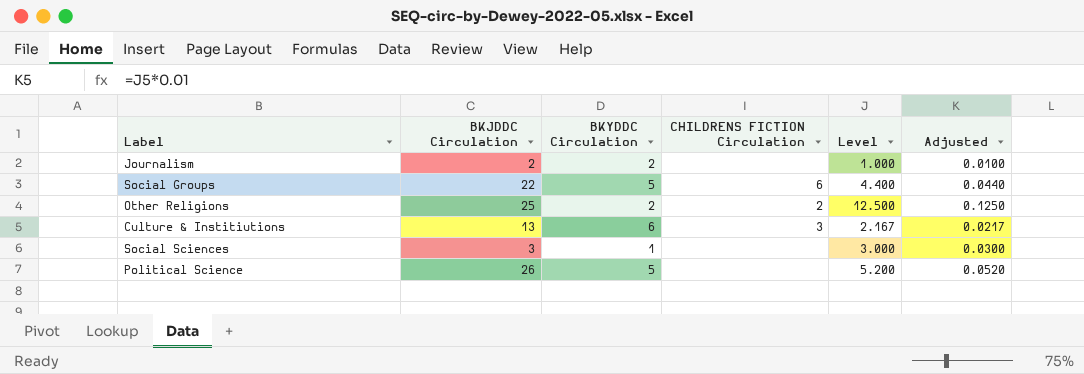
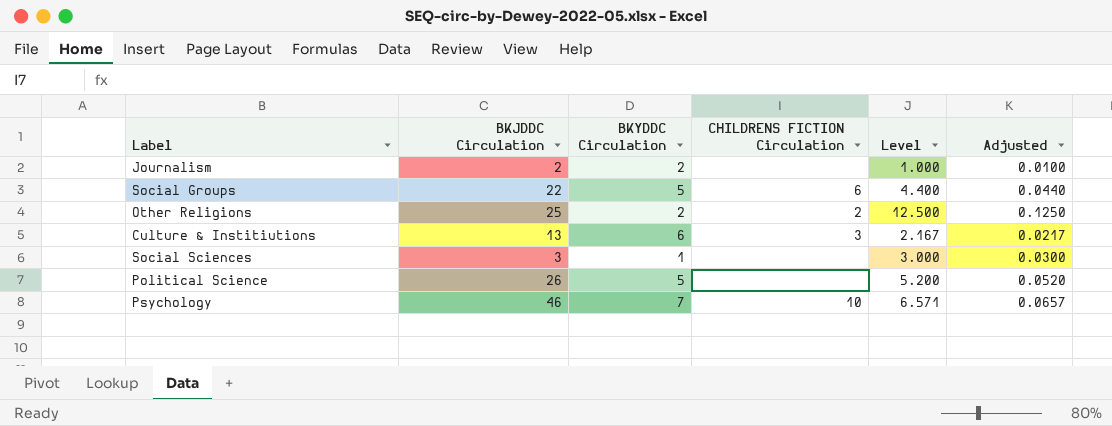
row Psychology: none -> 46 | 7 | 10 | 6.571 | 0.0657

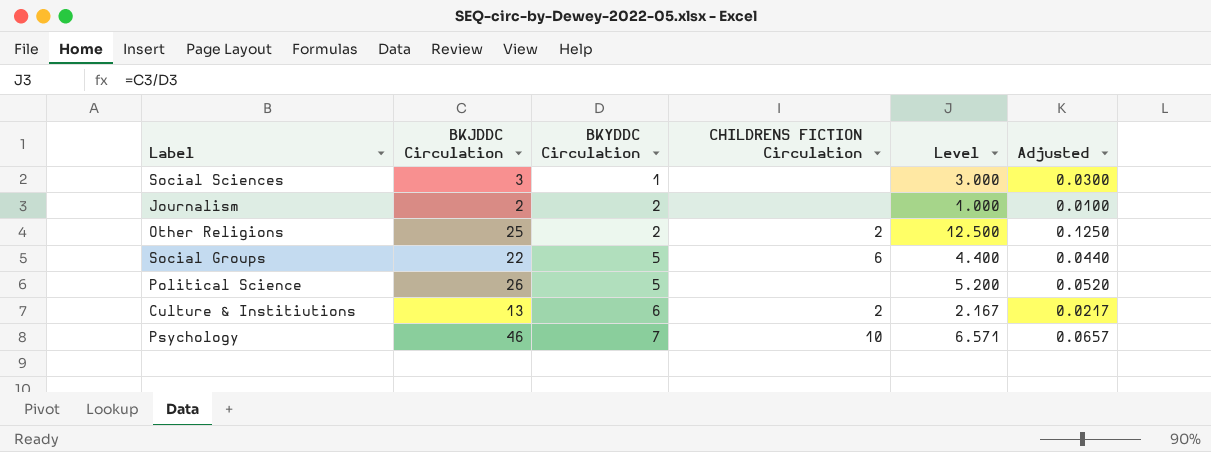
row order: none -> BKYDDC Circulation ascending
Culture & Institiutions | CHILDRENS FICTION Circulation: 3 -> 2

